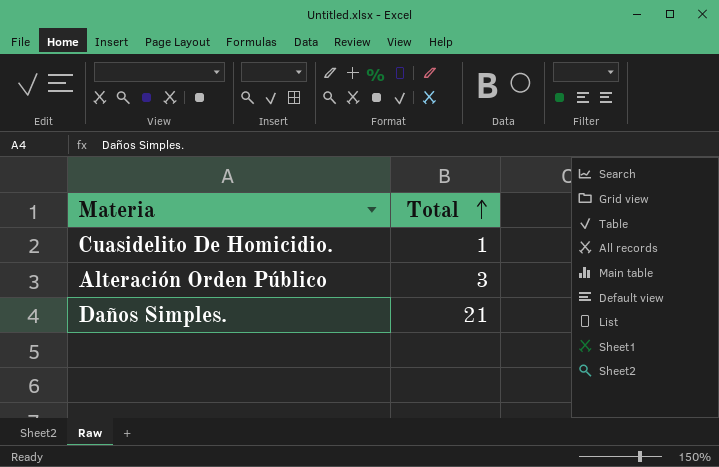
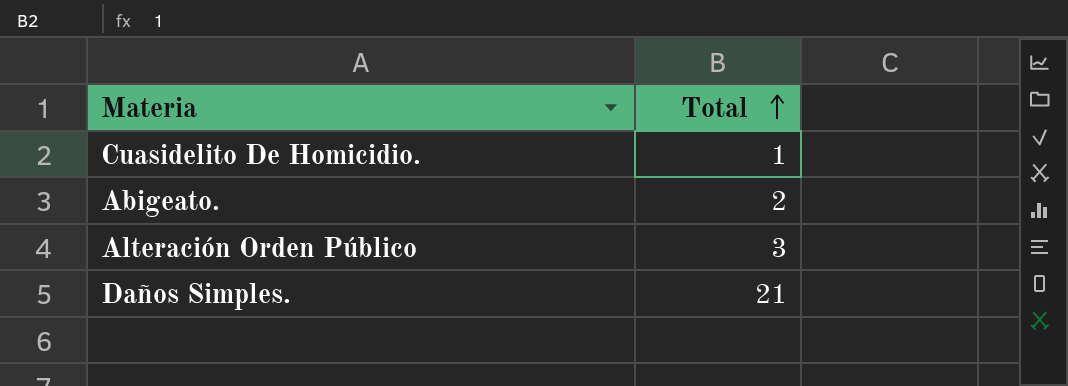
row Abigeato.: none -> 2

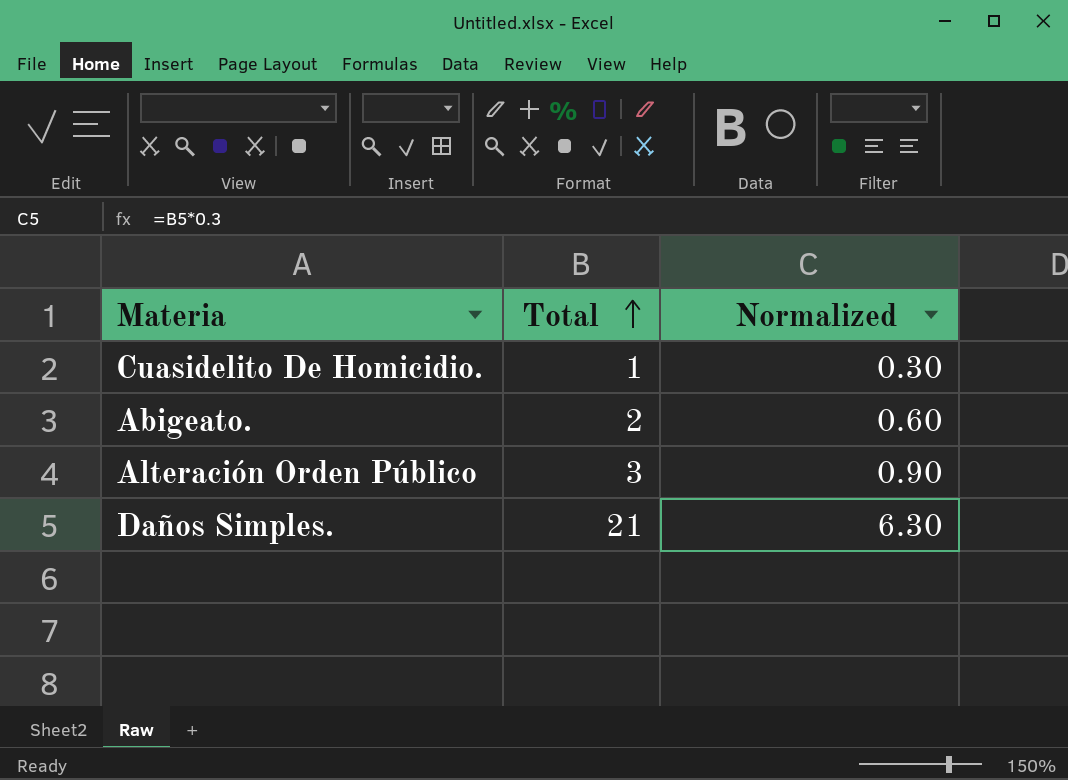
column Normalized | formula: none -> [Total] * 0.3

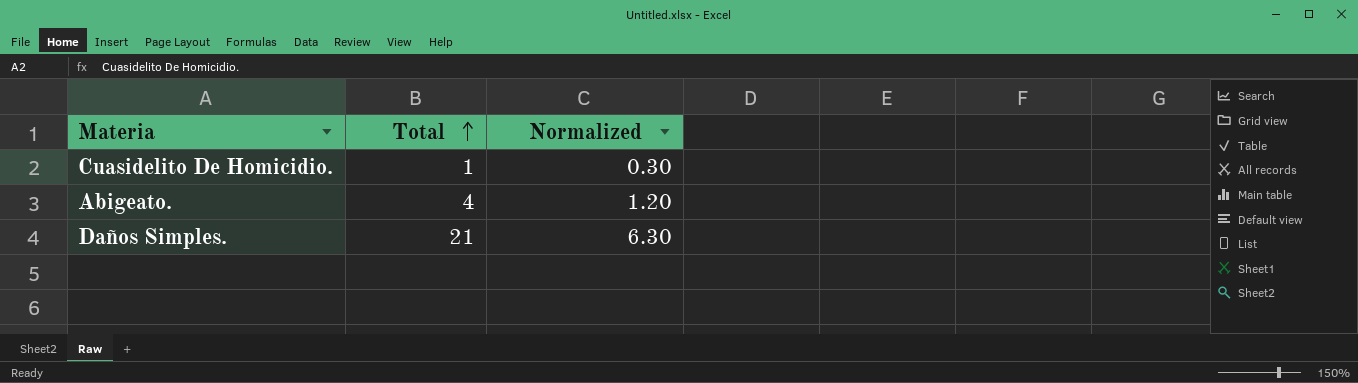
row Alteración Orden Público: 3 | 0.90 -> none
Abigeato. | Total: 2 -> 4
Abigeato. | Normalized: 0.60 -> 1.20

